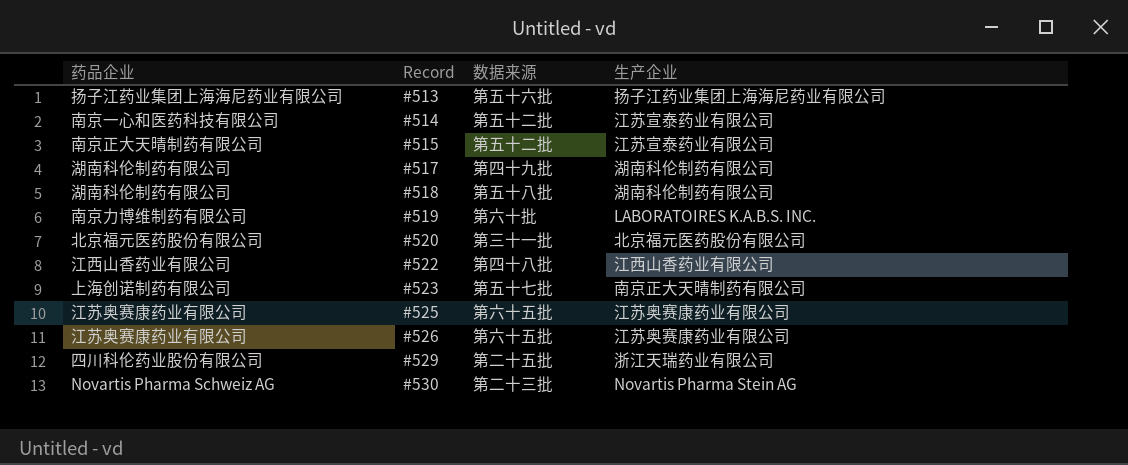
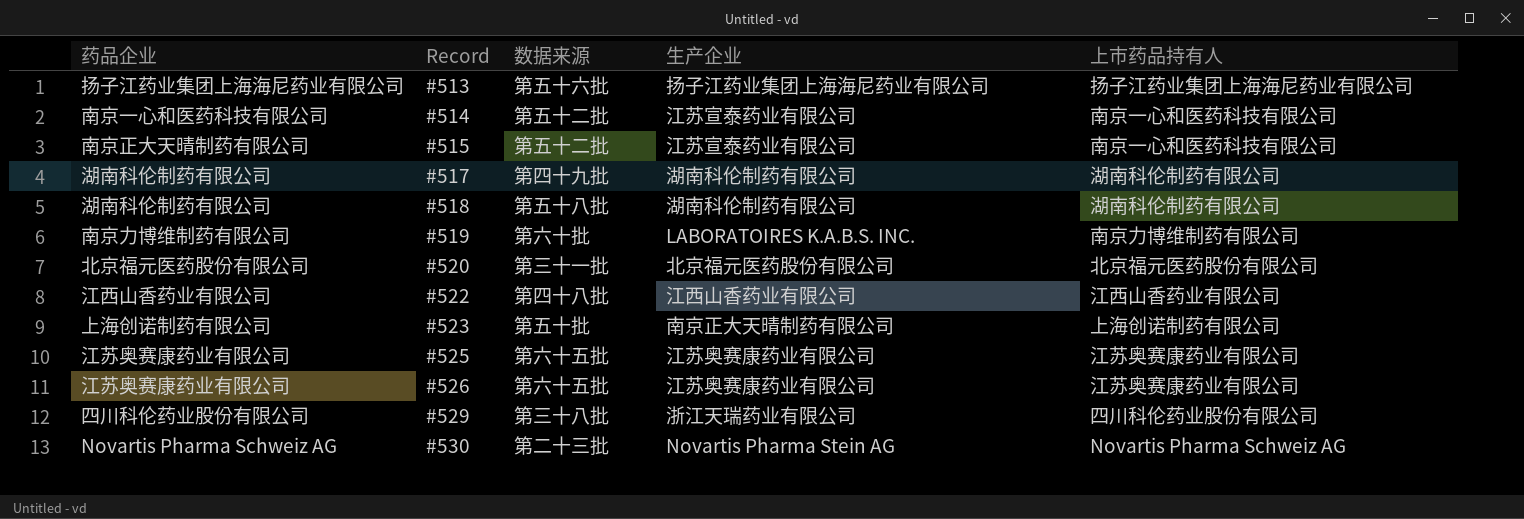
column 上市药品持有人 | position: none -> 5
#523 | 数据来源: 第五十七批 -> 第五十批
#529 | 数据来源: 第二十五批 -> 第三十八批

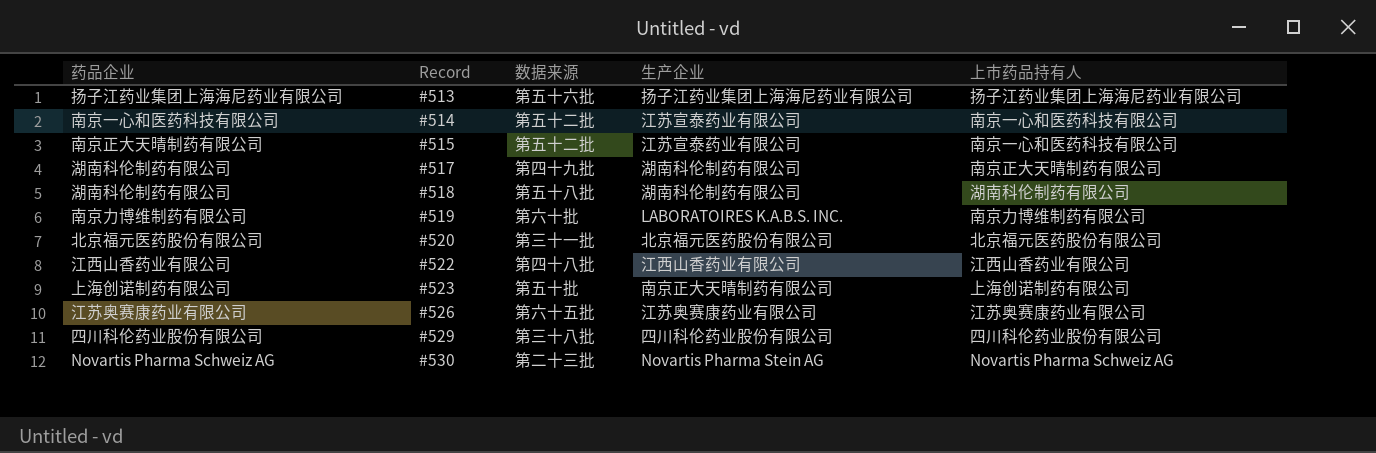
row #525: 江苏奥赛康药业有限公司 | 第六十五批 | 江苏奥赛康药业有限公司 | 江苏奥赛康药业有限公司 -> none
#517 | 上市药品持有人: 湖南科伦制药有限公司 -> 南京正大天晴制药有限公司
#529 | 生产企业: 浙江天瑞药业有限公司 -> 四川科伦药业股份有限公司

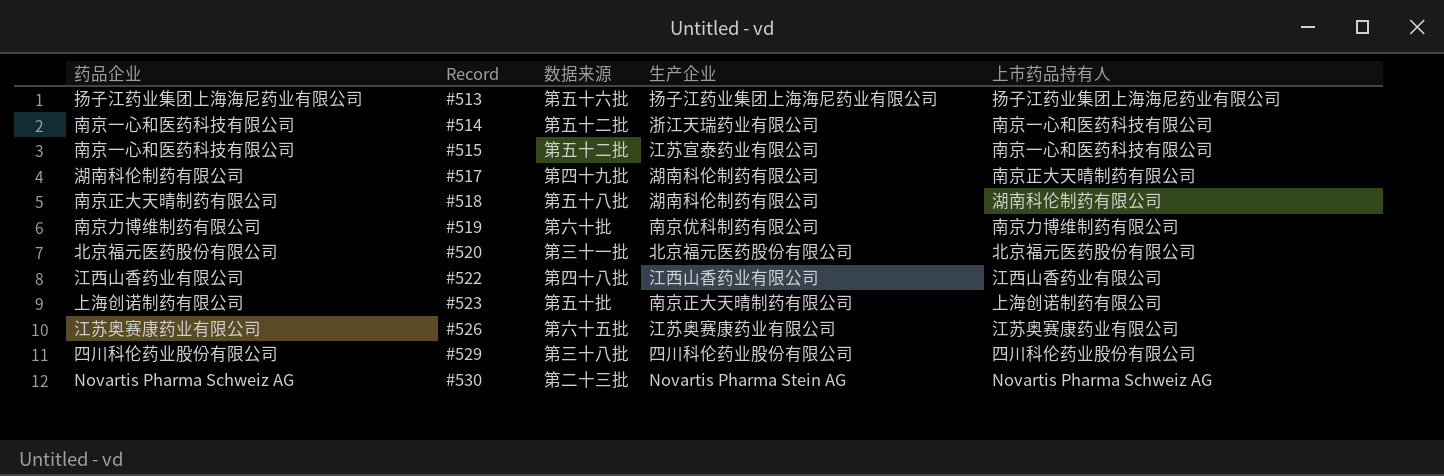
#514 | 生产企业: 江苏宣泰药业有限公司 -> 浙江天瑞药业有限公司
#515 | 药品企业: 南京正大天晴制药有限公司 -> 南京一心和医药科技有限公司
#518 | 药品企业: 湖南科伦制药有限公司 -> 南京正大天晴制药有限公司
#519 | 生产企业: LABORATOIRES K.A.B.S. INC. -> 南京优科制药有限公司

